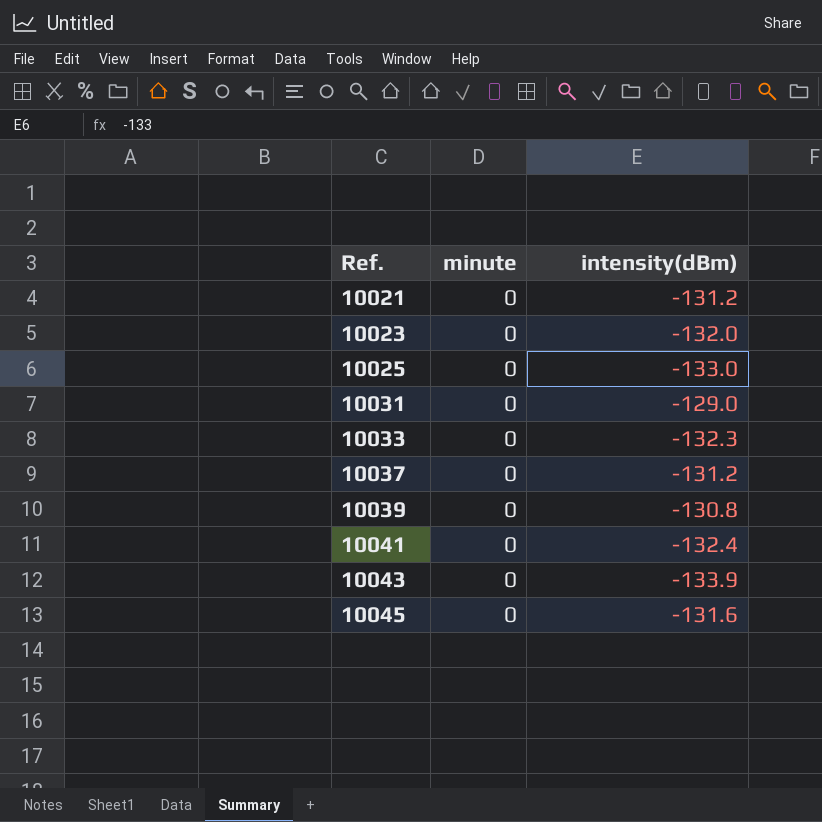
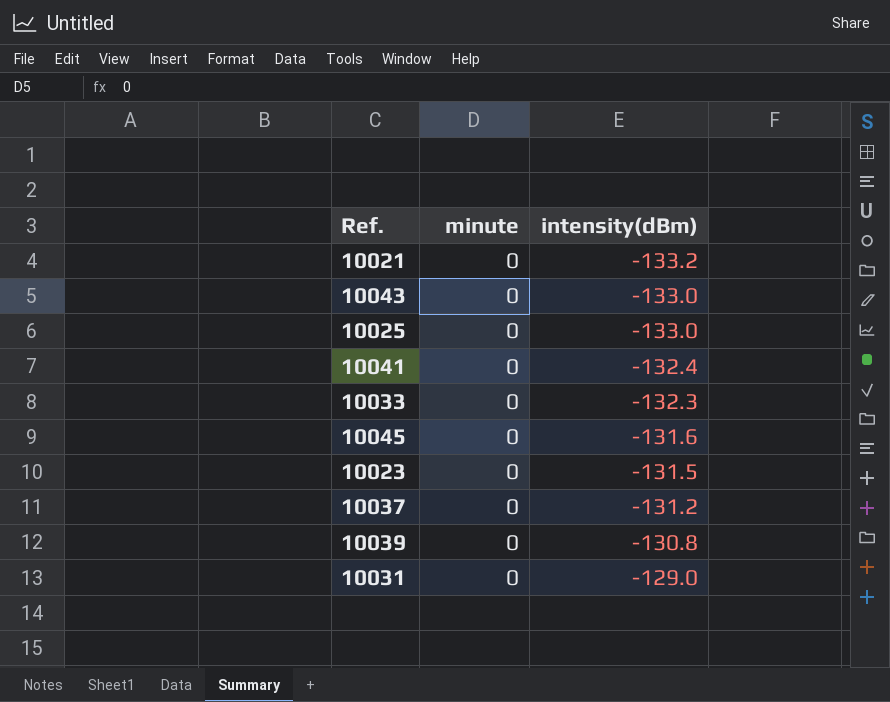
row order: Ref. ascending -> intensity(dBm) ascending
10021 | intensity(dBm): -131.2 -> -133.2
10043 | intensity(dBm): -133.9 -> -133.0
10023 | intensity(dBm): -132.0 -> -131.5

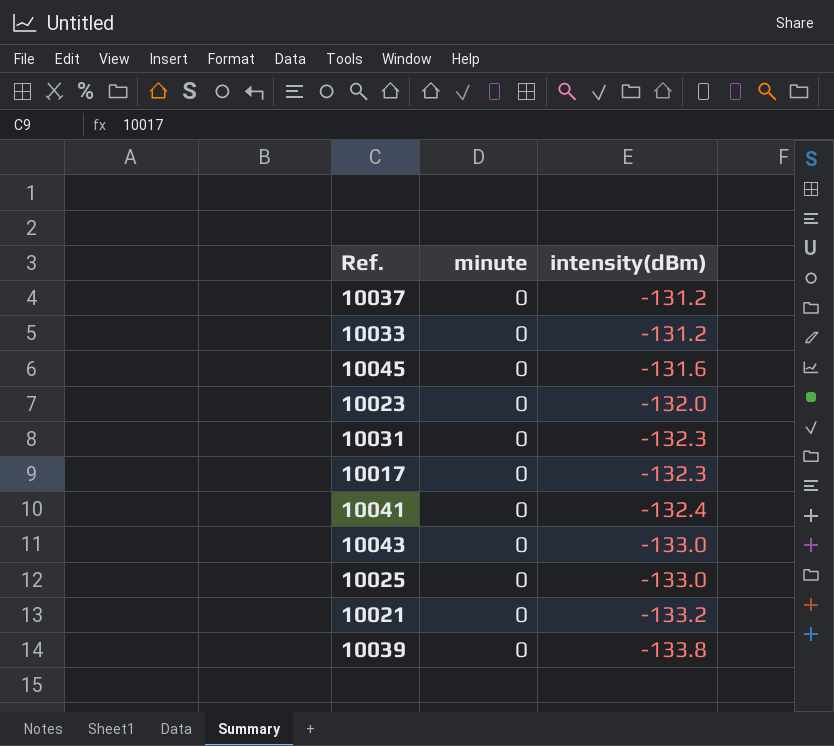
row order: intensity(dBm) ascending -> intensity(dBm) descending
10033 | intensity(dBm): -132.3 -> -131.2
10023 | intensity(dBm): -131.5 -> -132.0
10031 | intensity(dBm): -129.0 -> -132.3
row 10017: none -> 0 | -132.3
10039 | intensity(dBm): -130.8 -> -133.8

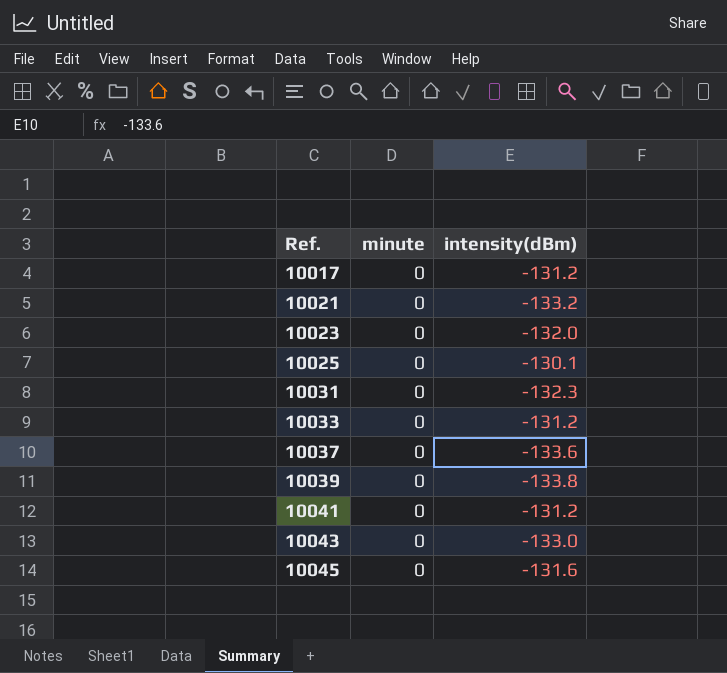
row order: intensity(dBm) descending -> Ref. ascending
10017 | intensity(dBm): -132.3 -> -131.2
10025 | intensity(dBm): -133.0 -> -130.1
10037 | intensity(dBm): -131.2 -> -133.6
10041 | intensity(dBm): -132.4 -> -131.2

